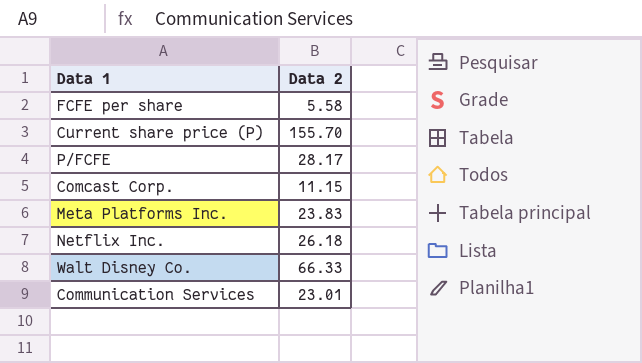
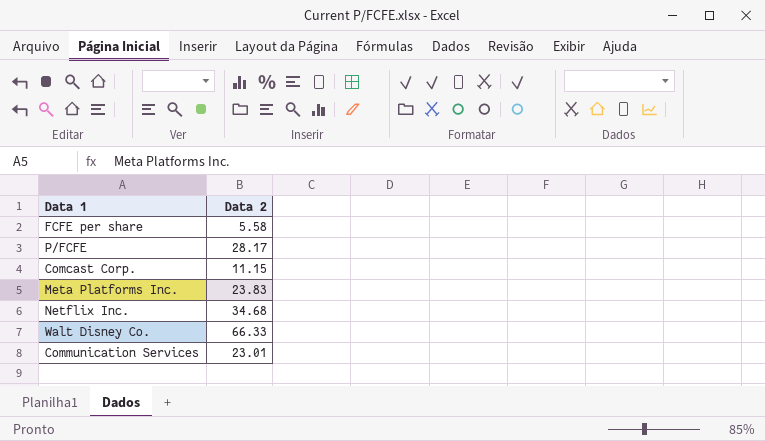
row Current share price (P): 155.70 -> none
Netflix Inc. | Data 2: 26.18 -> 34.68

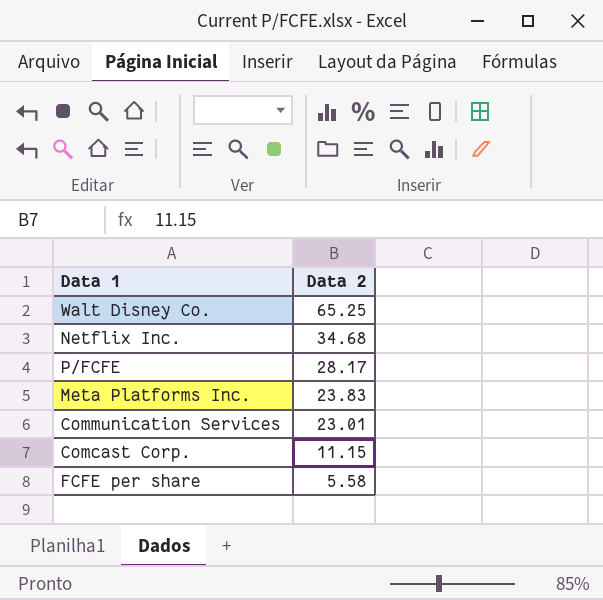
row order: none -> Data 2 descending
Walt Disney Co. | Data 2: 66.33 -> 65.25

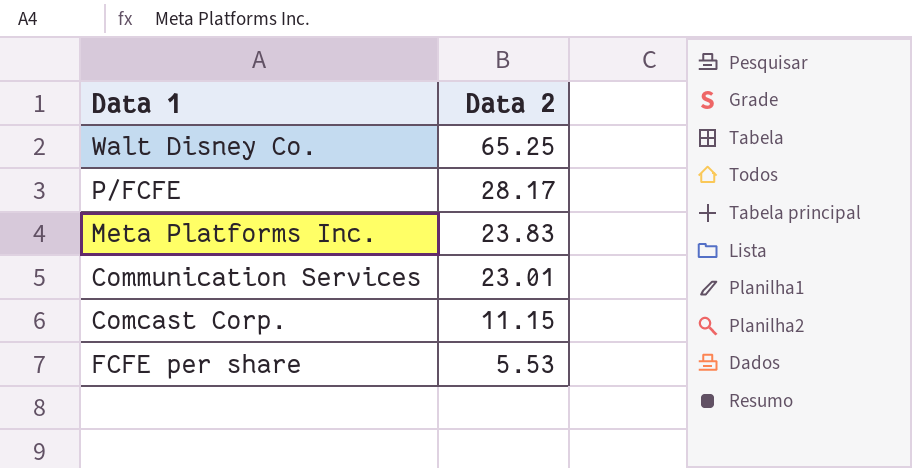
row Netflix Inc.: 34.68 -> none
FCFE per share | Data 2: 5.58 -> 5.53

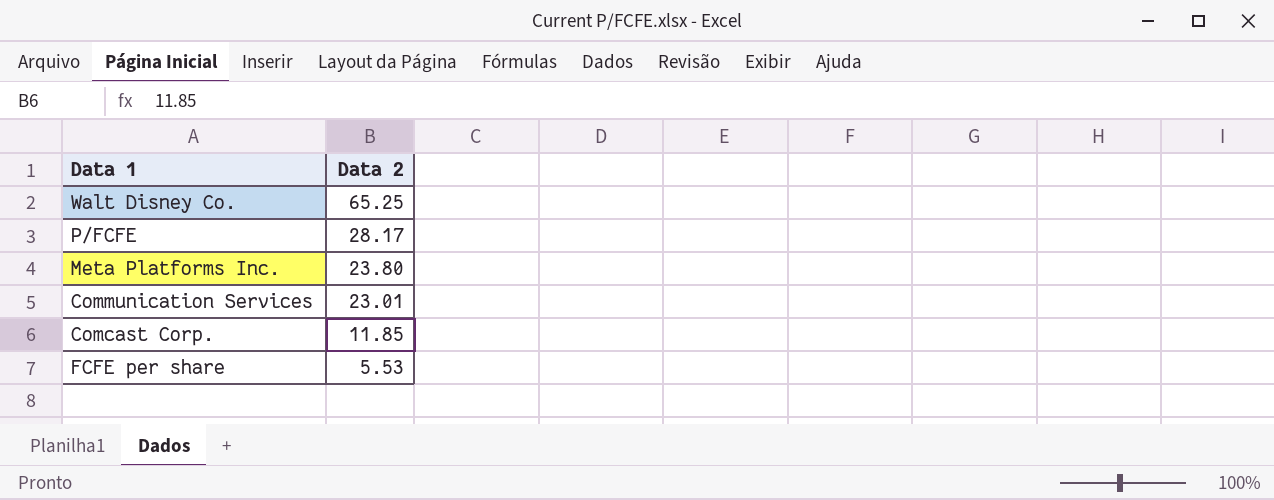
Meta Platforms Inc. | Data 2: 23.83 -> 23.80
Comcast Corp. | Data 2: 11.15 -> 11.85

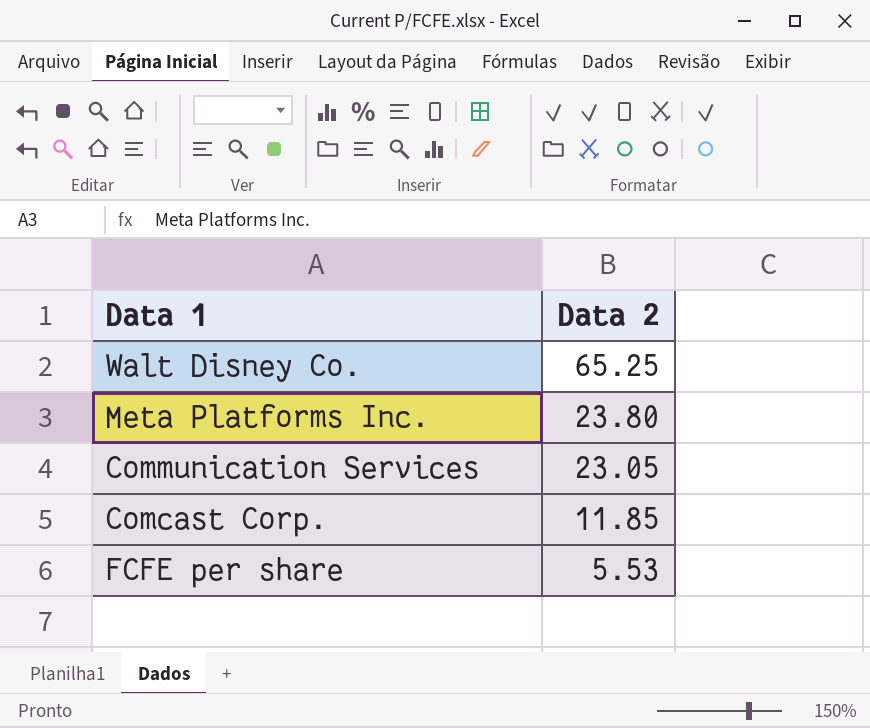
row P/FCFE: 28.17 -> none
Communication Services | Data 2: 23.01 -> 23.05

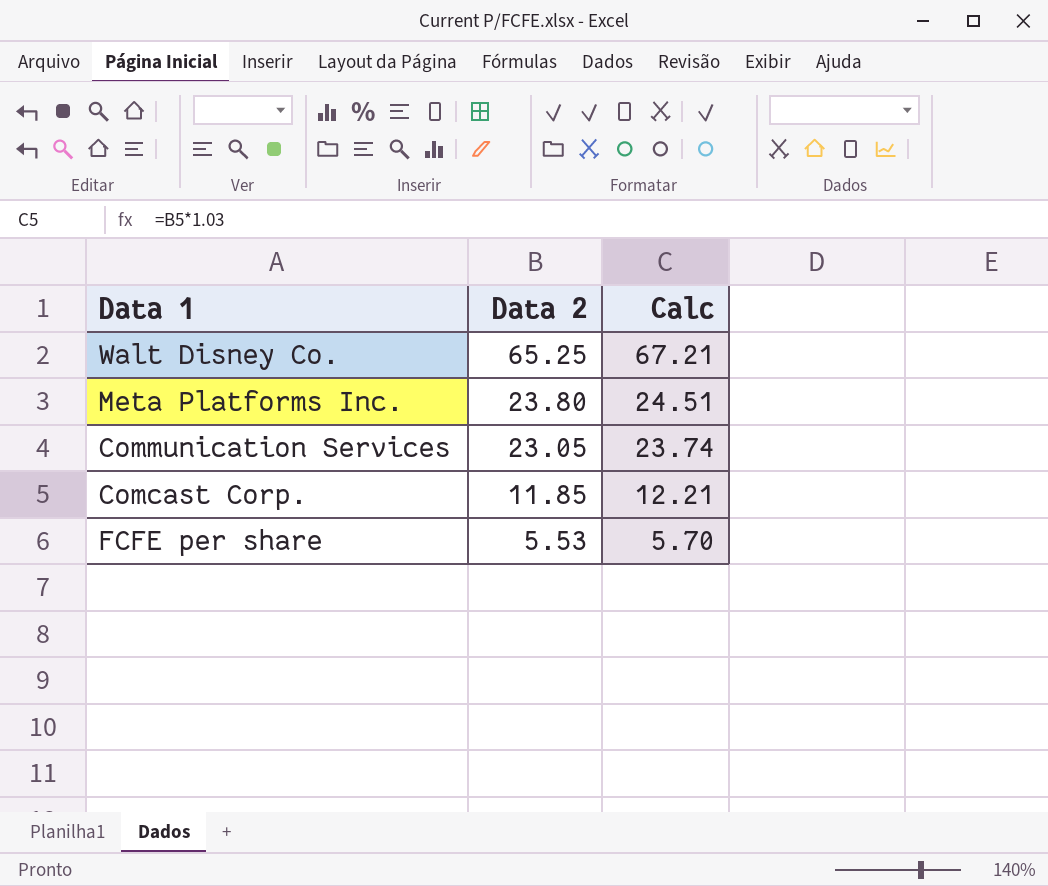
column Calc | formula: none -> [Data 2] * 1.03

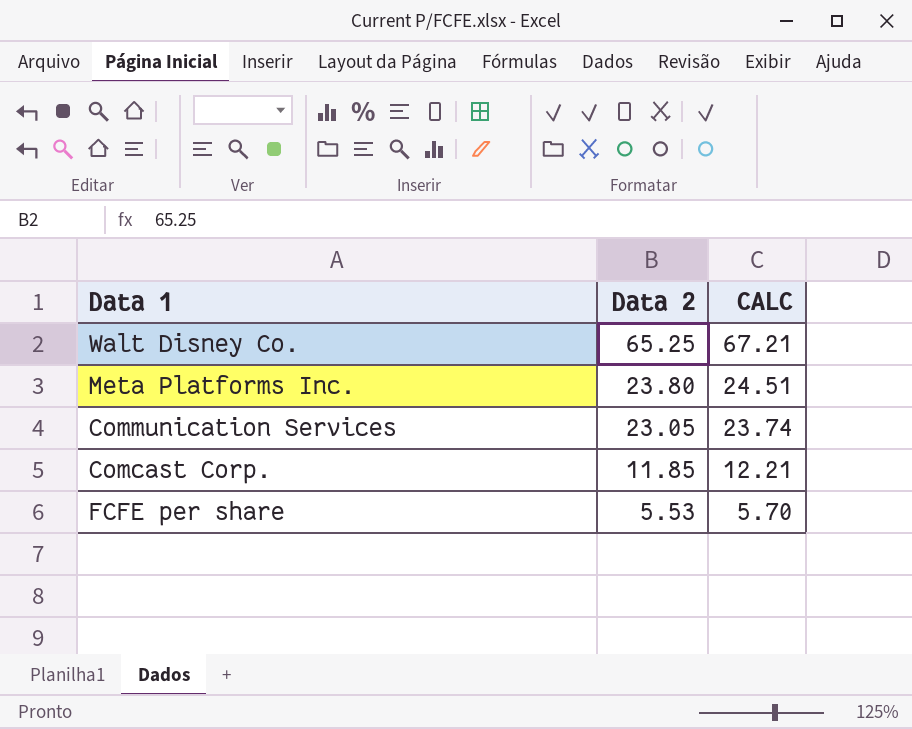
column name: Calc -> CALC

